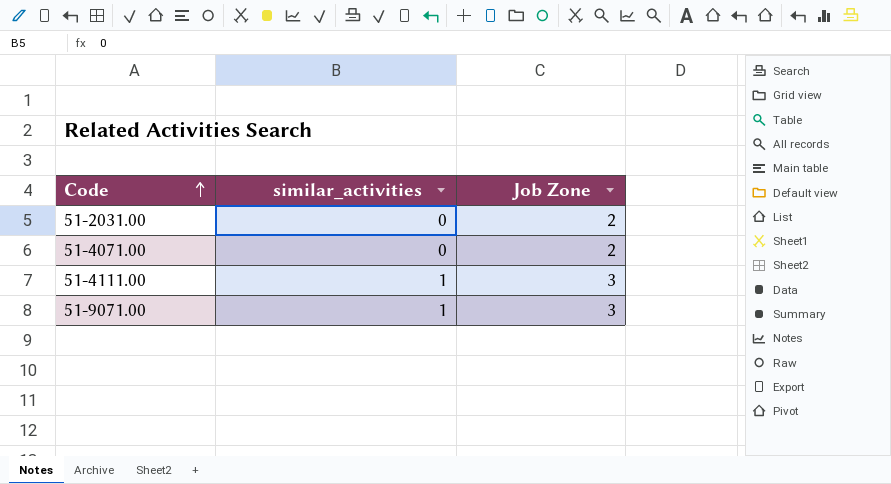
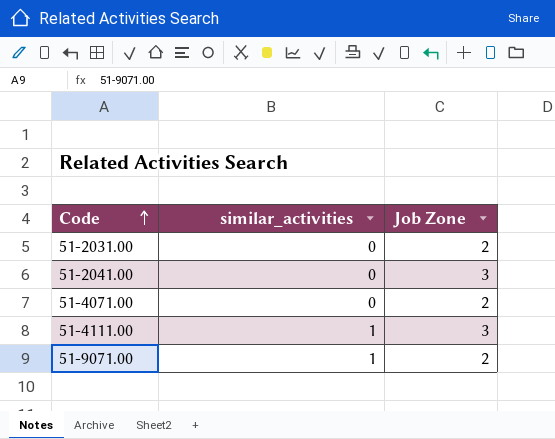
row 51-2041.00: none -> 0 | 3
51-9071.00 | Job Zone: 3 -> 2

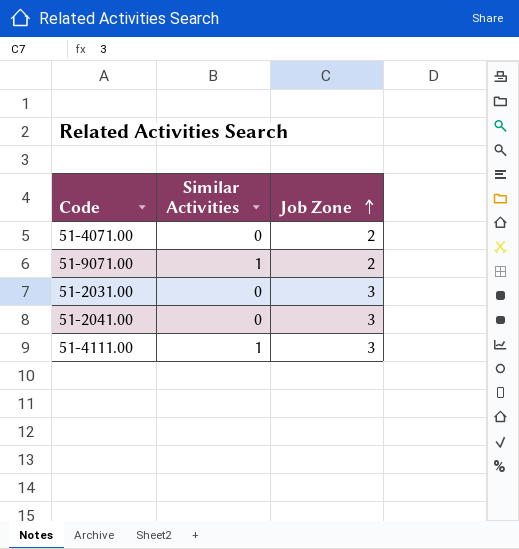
row order: Code ascending -> Job Zone ascending
column name: similar_activities -> Similar Activities
51-2031.00 | Job Zone: 2 -> 3

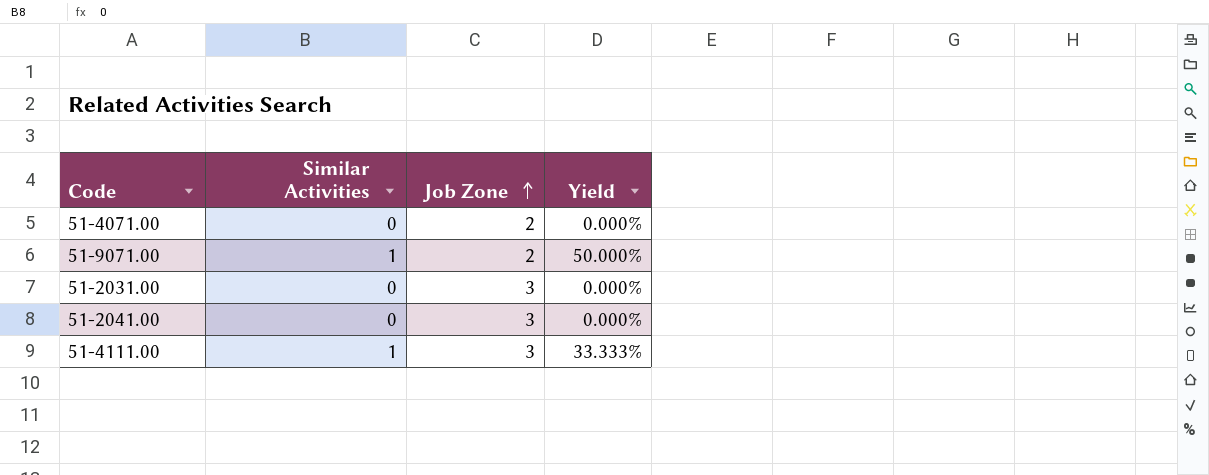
column Yield | formula: none -> [Similar Activities] / [Job Zone]

